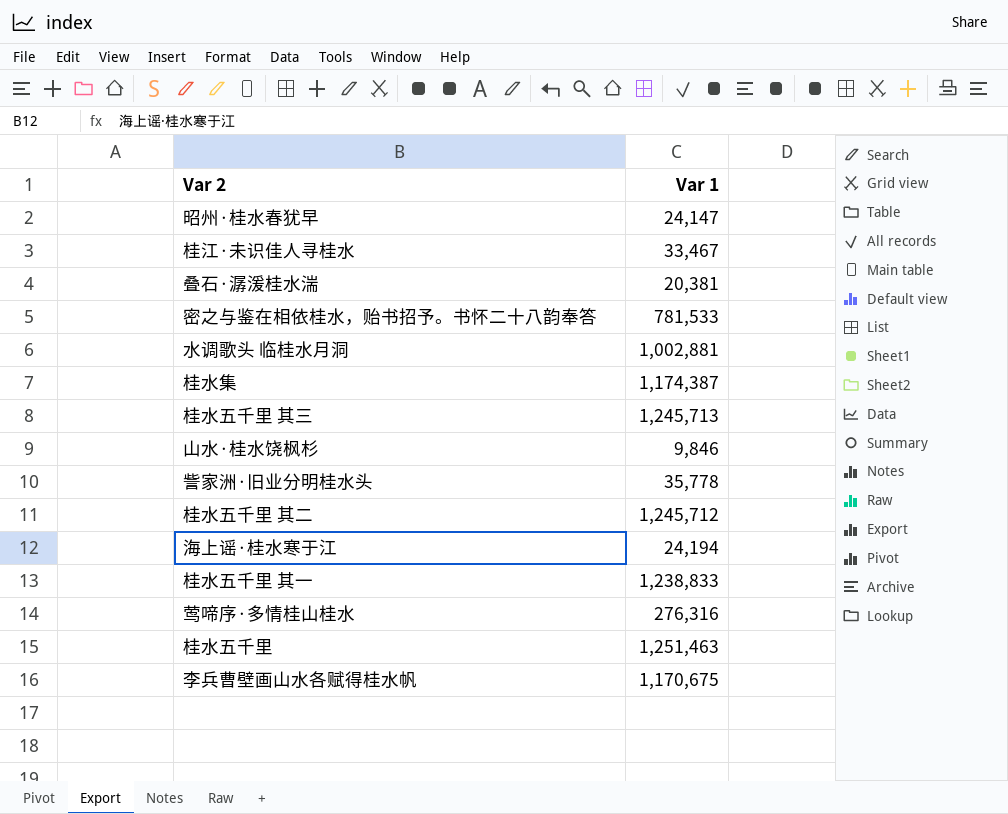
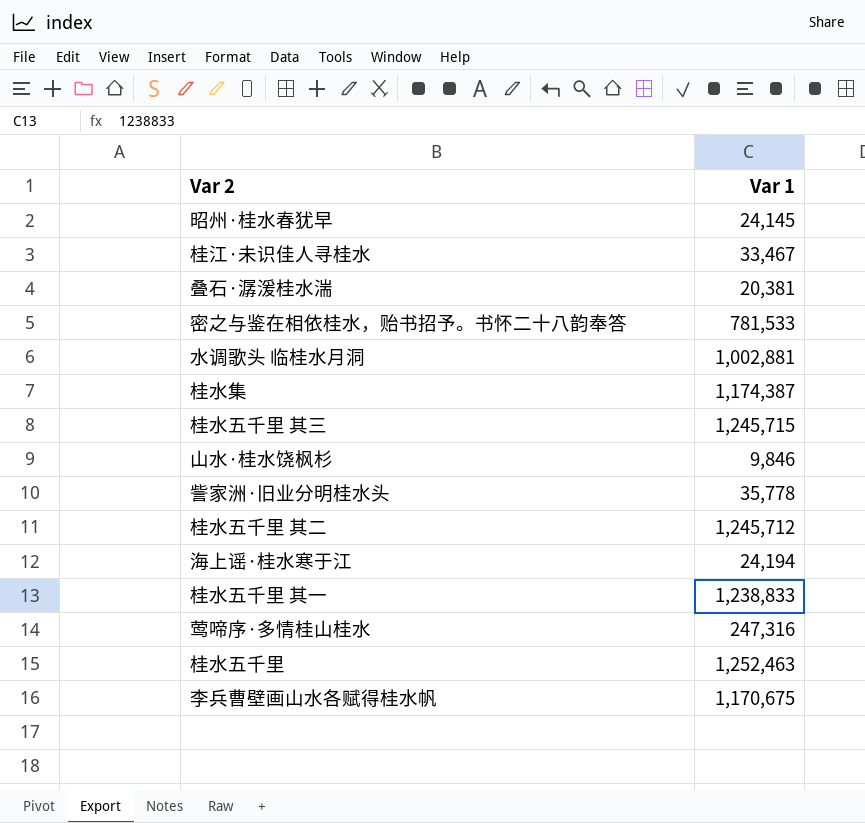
昭州·桂水春犹早 | Var 1: 24,147 -> 24,145
桂水五千里 其三 | Var 1: 1,245,713 -> 1,245,715
莺啼序·多情桂山桂水 | Var 1: 276,316 -> 247,316
桂水五千里 | Var 1: 1,251,463 -> 1,252,463

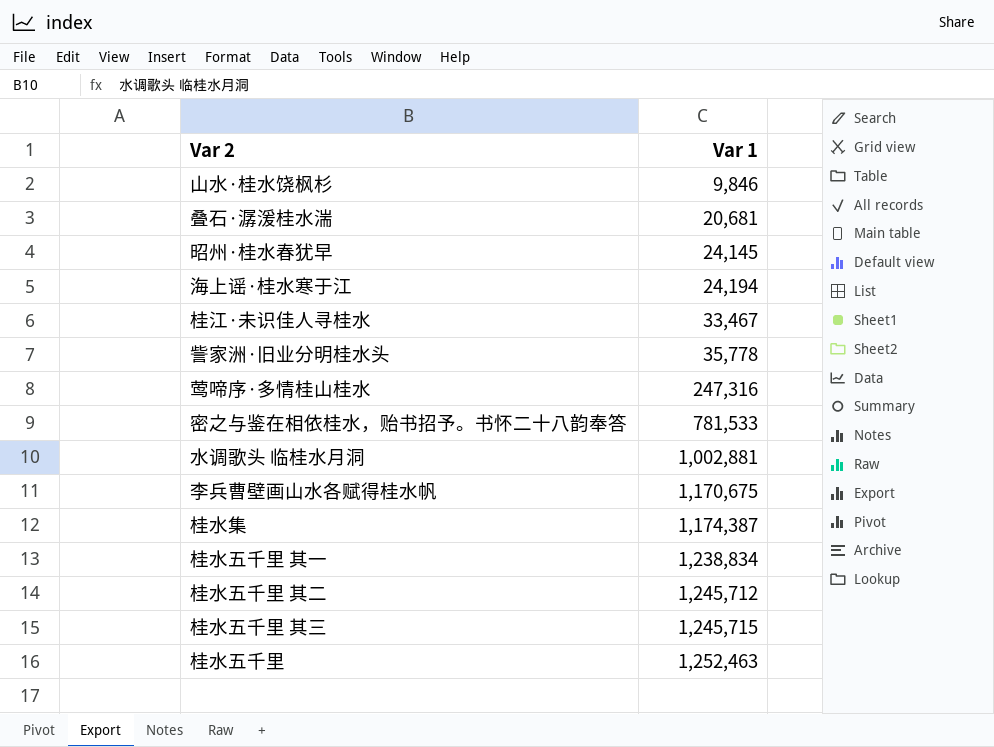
row order: none -> Var 1 ascending
叠石·潺湲桂水湍 | Var 1: 20,381 -> 20,681
桂水五千里 其一 | Var 1: 1,238,833 -> 1,238,834

